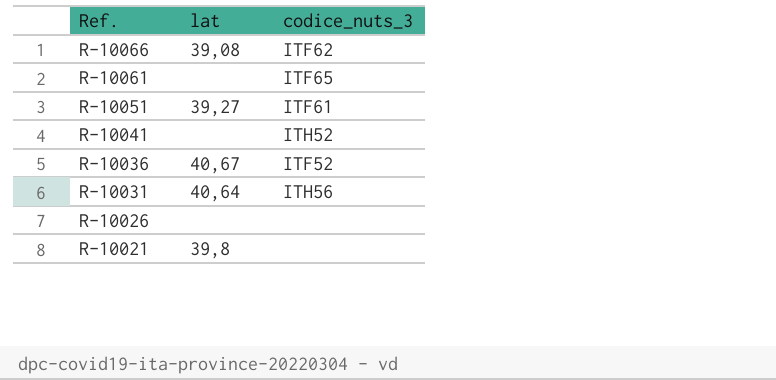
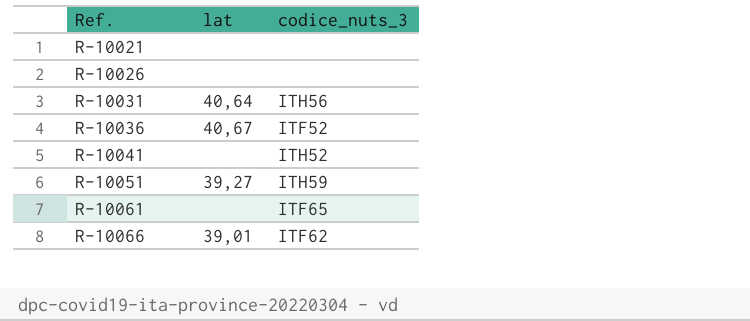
row order: Ref. descending -> Ref. ascending
R-10021 | lat: 39,8 -> none
R-10051 | codice_nuts_3: ITF61 -> ITH59
R-10066 | lat: 39,08 -> 39,01

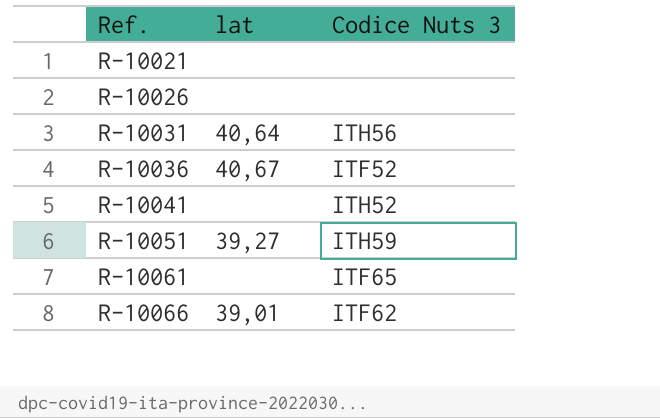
column name: codice_nuts_3 -> Codice Nuts 3

